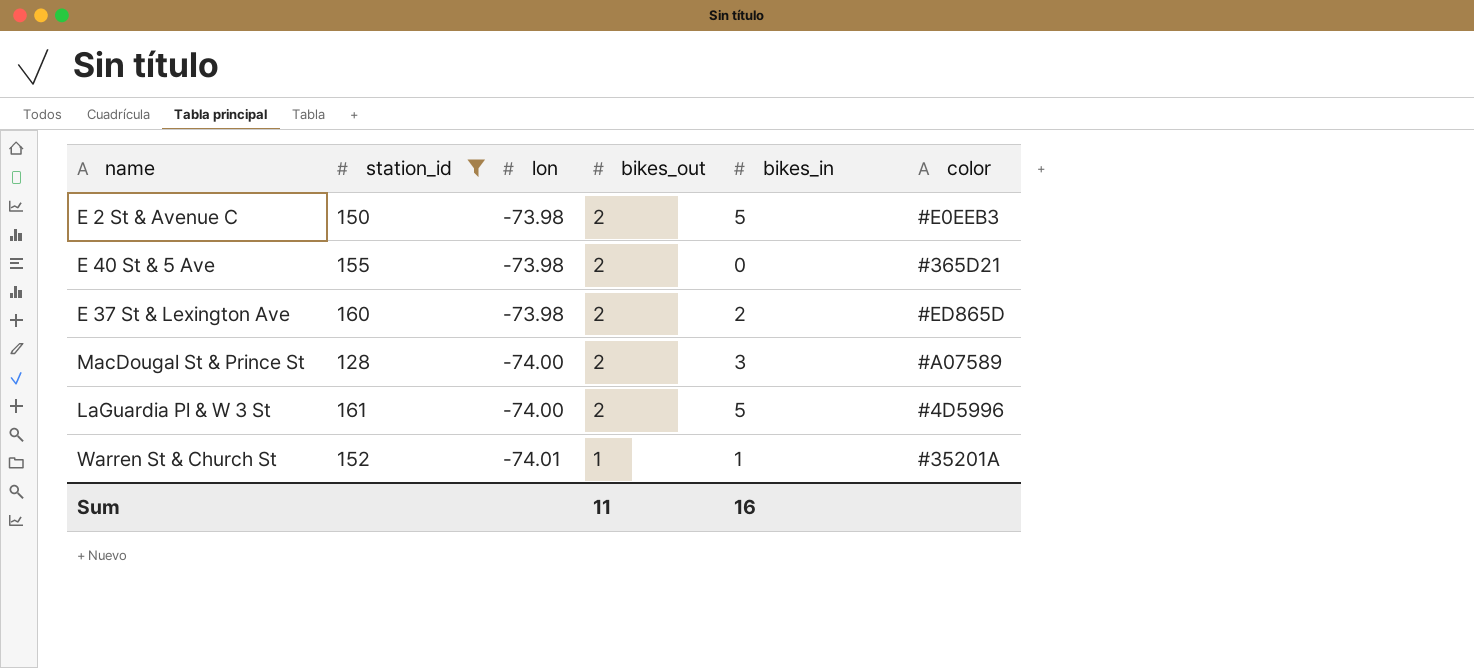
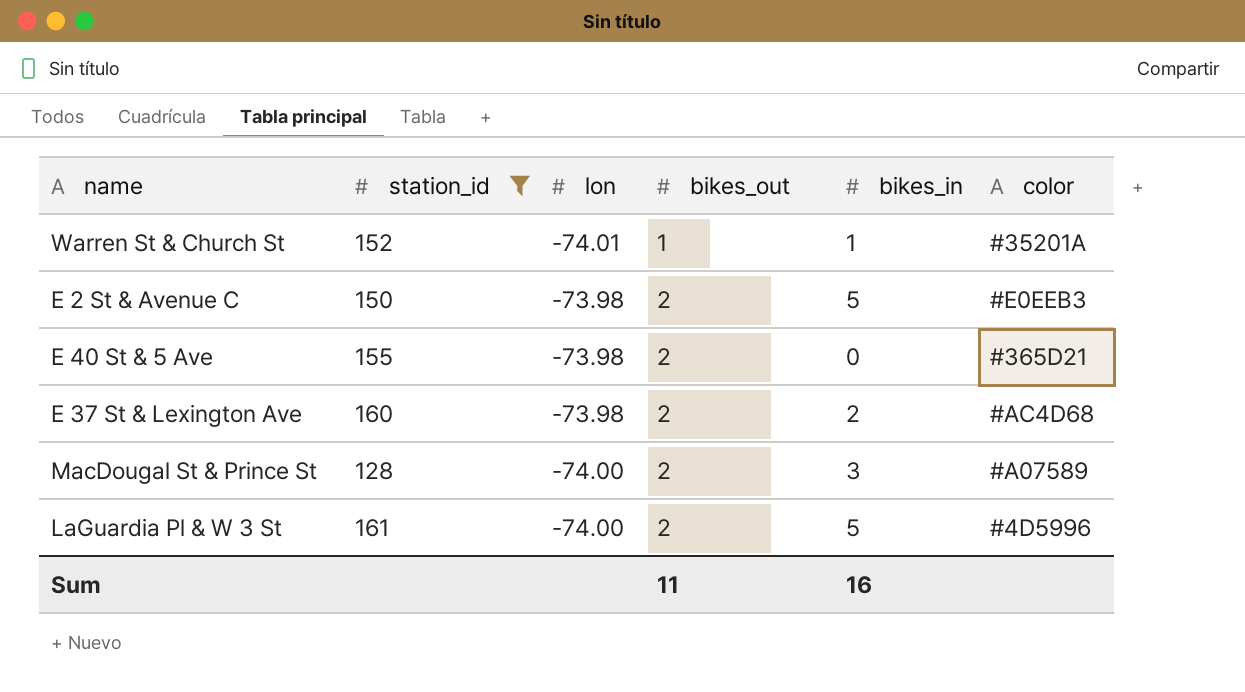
row order: lon descending -> bikes_out ascending
E 37 St & Lexington Ave | color: #ED865D -> #AC4D68

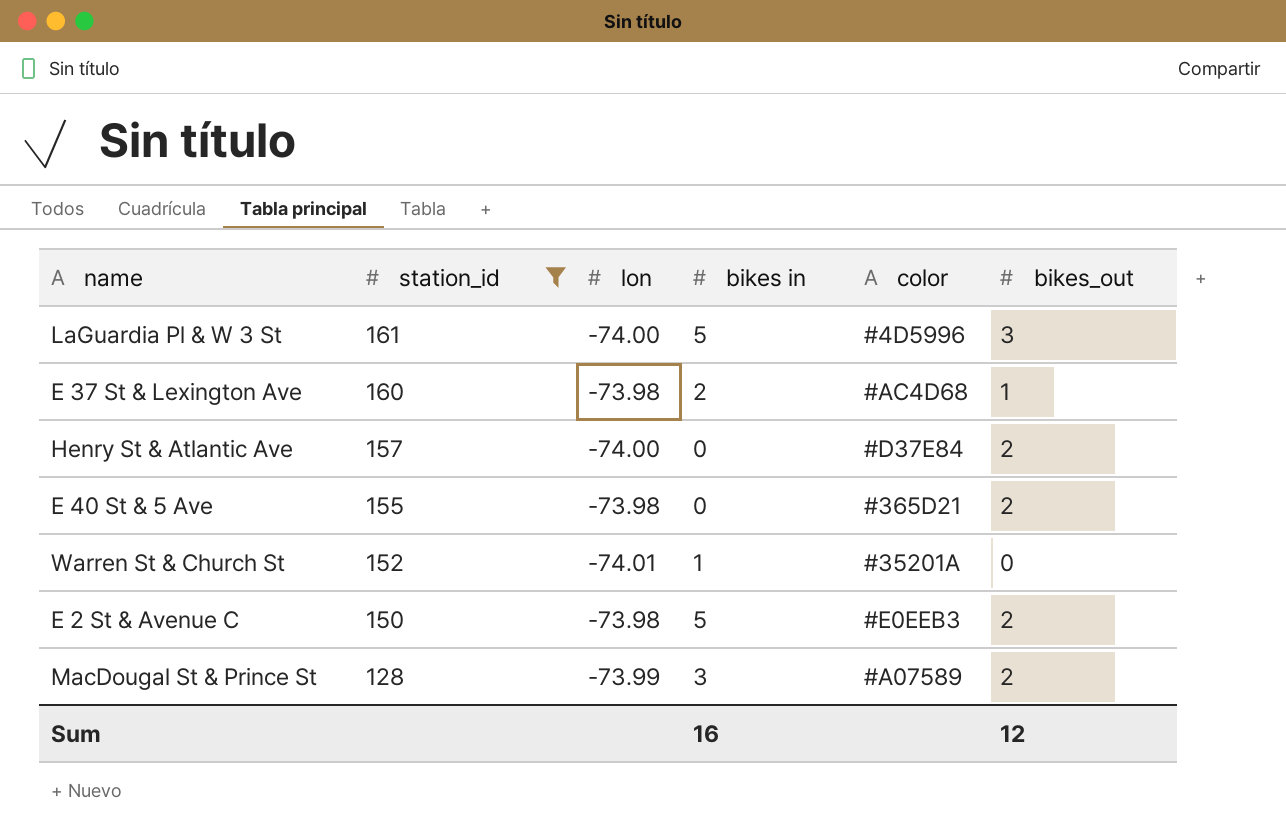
row order: bikes_out ascending -> station_id descending
column name: bikes_in -> bikes in
column bikes_out | position: 4 -> 6
LaGuardia Pl & W 3 St | bikes_out: 2 -> 3
E 37 St & Lexington Ave | bikes_out: 2 -> 1
row Henry St & Atlantic Ave: none -> 157 | -74.00 | 0 | #D37E84 | 2
Warren St & Church St | bikes_out: 1 -> 0
MacDougal St & Prince St | lon: -74.00 -> -73.99
Sum | bikes_out: 11 -> 12

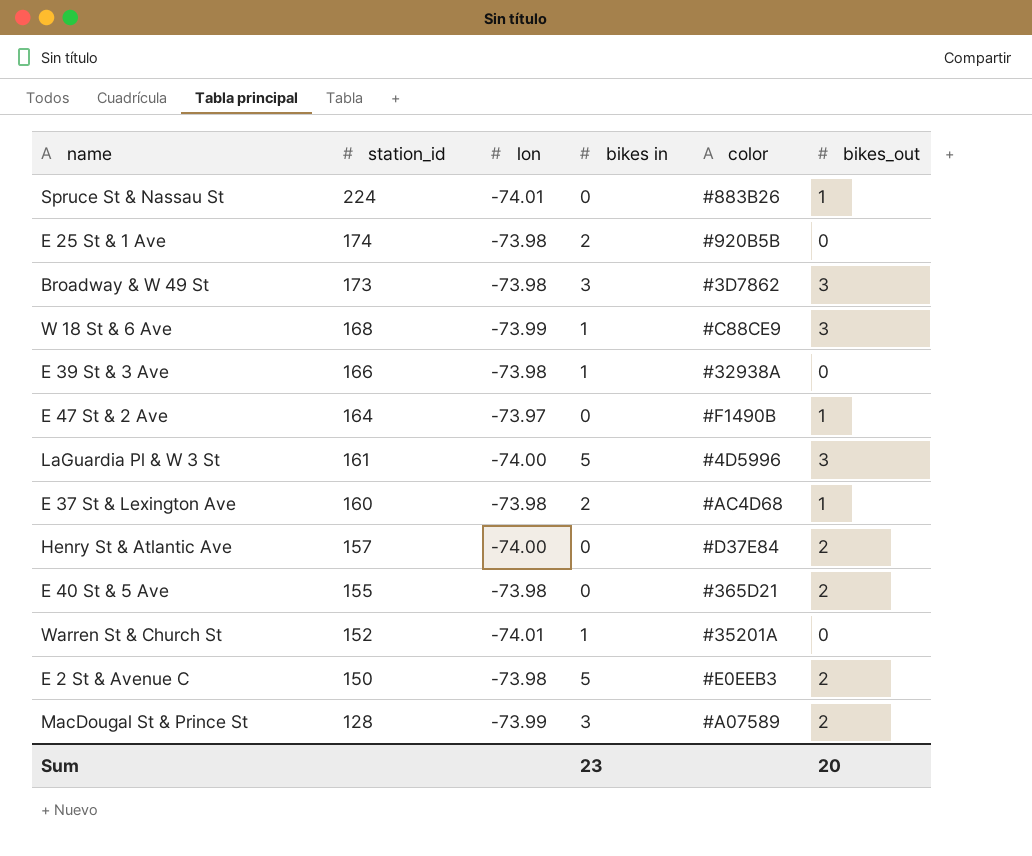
filter: station_id <= 161 -> none
Sum | bikes in: 16 -> 23
Sum | bikes_out: 12 -> 20

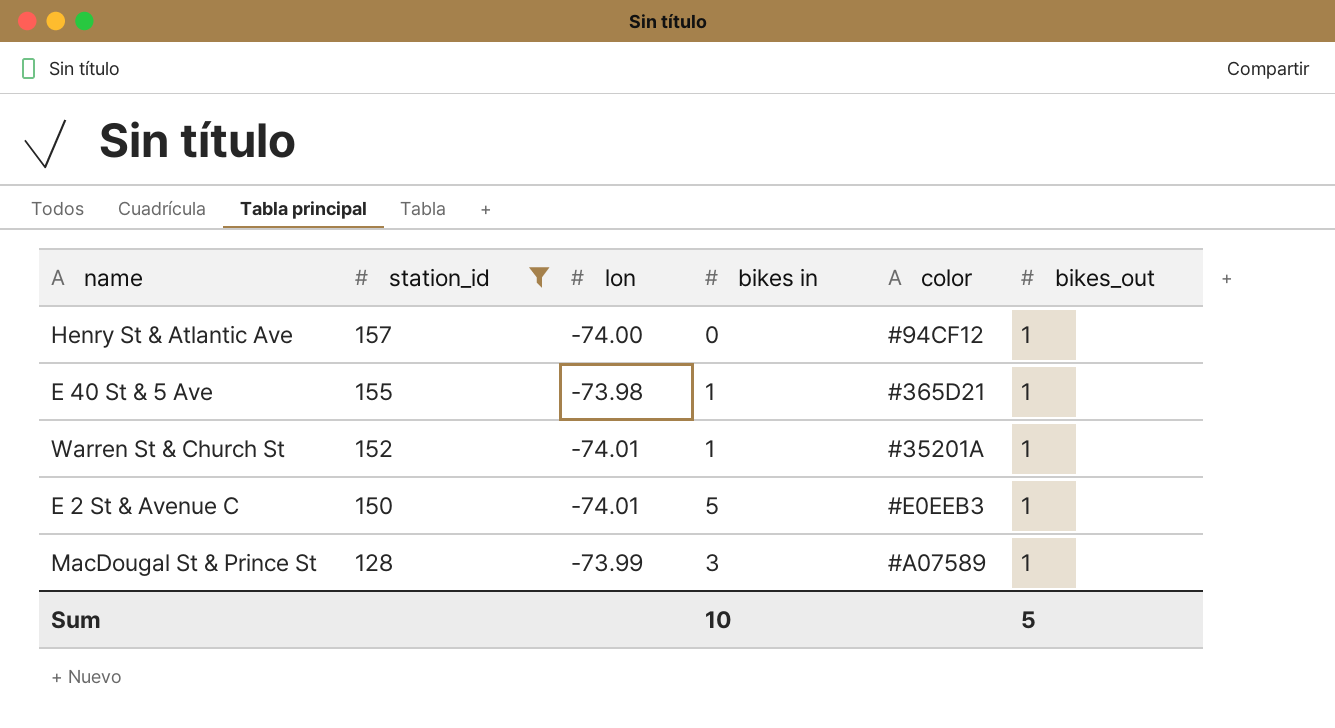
filter: none -> station_id <= 157
Henry St & Atlantic Ave | color: #D37E84 -> #94CF12
Henry St & Atlantic Ave | bikes_out: 2 -> 1
E 40 St & 5 Ave | bikes in: 0 -> 1
E 40 St & 5 Ave | bikes_out: 2 -> 1
Warren St & Church St | bikes_out: 0 -> 1
E 2 St & Avenue C | lon: -73.98 -> -74.01
E 2 St & Avenue C | bikes_out: 2 -> 1
MacDougal St & Prince St | bikes_out: 2 -> 1
Sum | bikes in: 23 -> 10
Sum | bikes_out: 20 -> 5

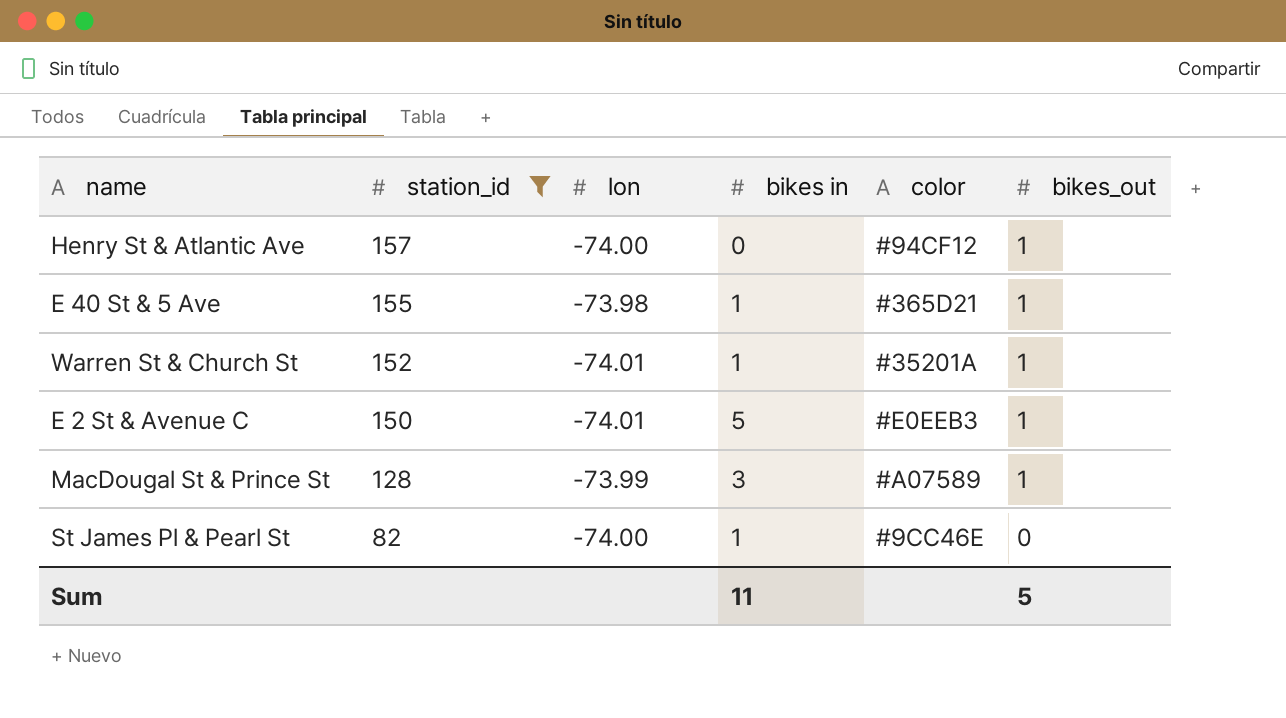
row St James Pl & Pearl St: none -> 82 | -74.00 | 1 | #9CC46E | 0
Sum | bikes in: 10 -> 11

